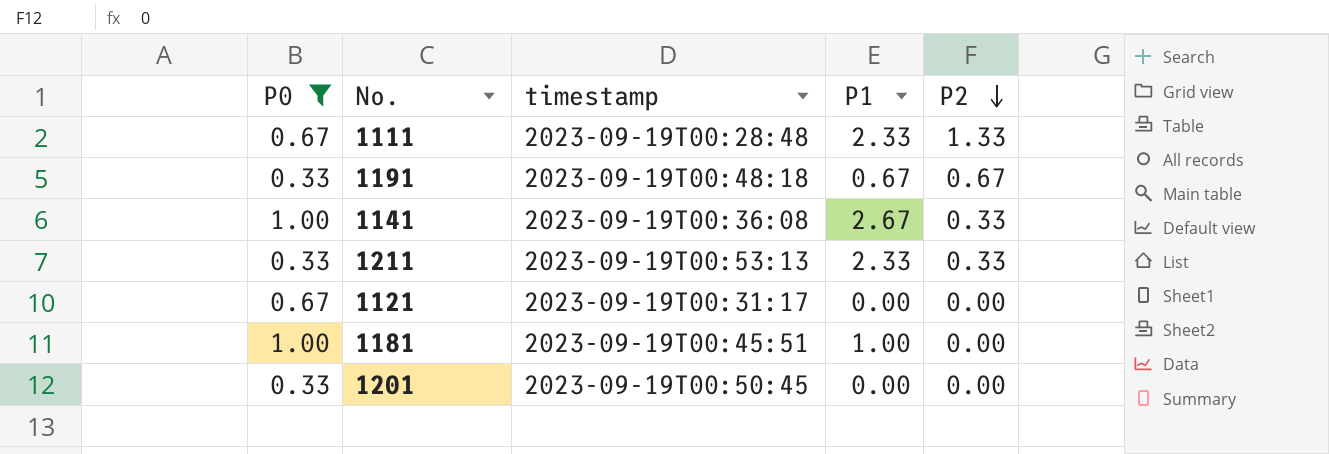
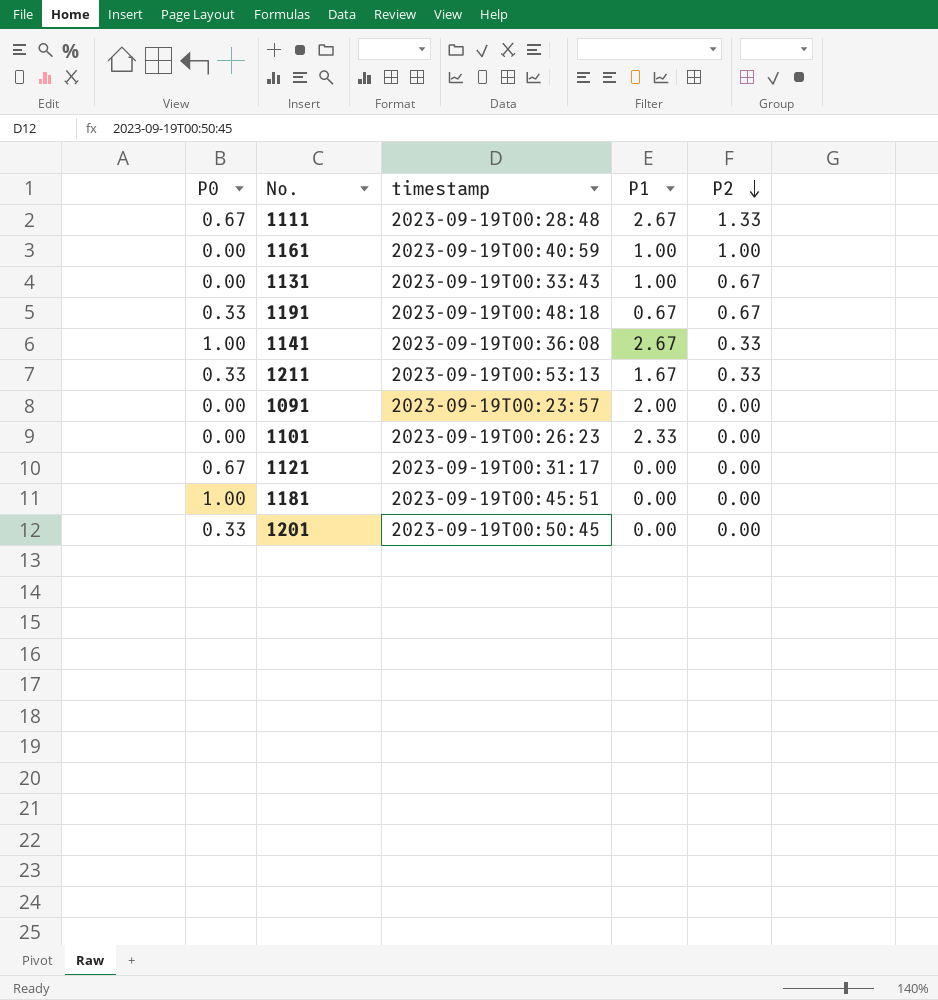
filter: P0 != 0.00 -> none
1111 | P1: 2.33 -> 2.67
1211 | P1: 2.33 -> 1.67
1181 | P1: 1.00 -> 0.00

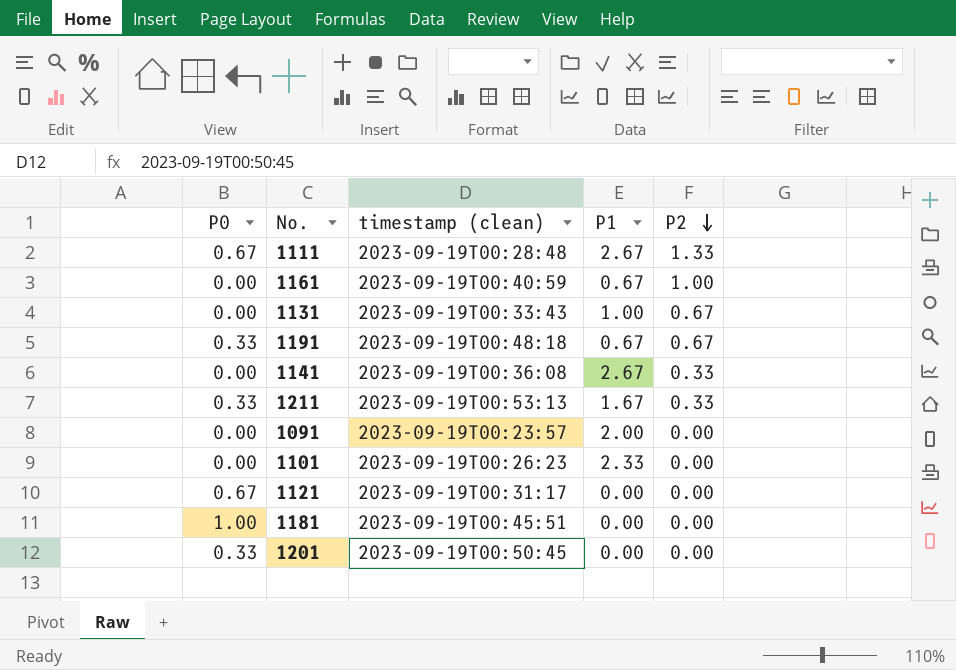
column name: timestamp -> timestamp (clean)
1161 | P1: 1.00 -> 0.67
1141 | P0: 1.00 -> 0.00

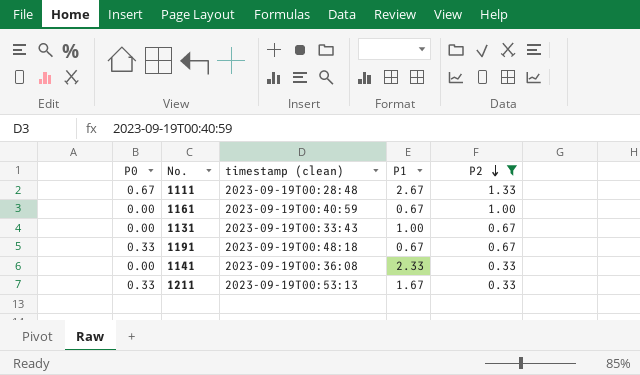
filter: none -> P2 != 0.00
1141 | P1: 2.67 -> 2.33

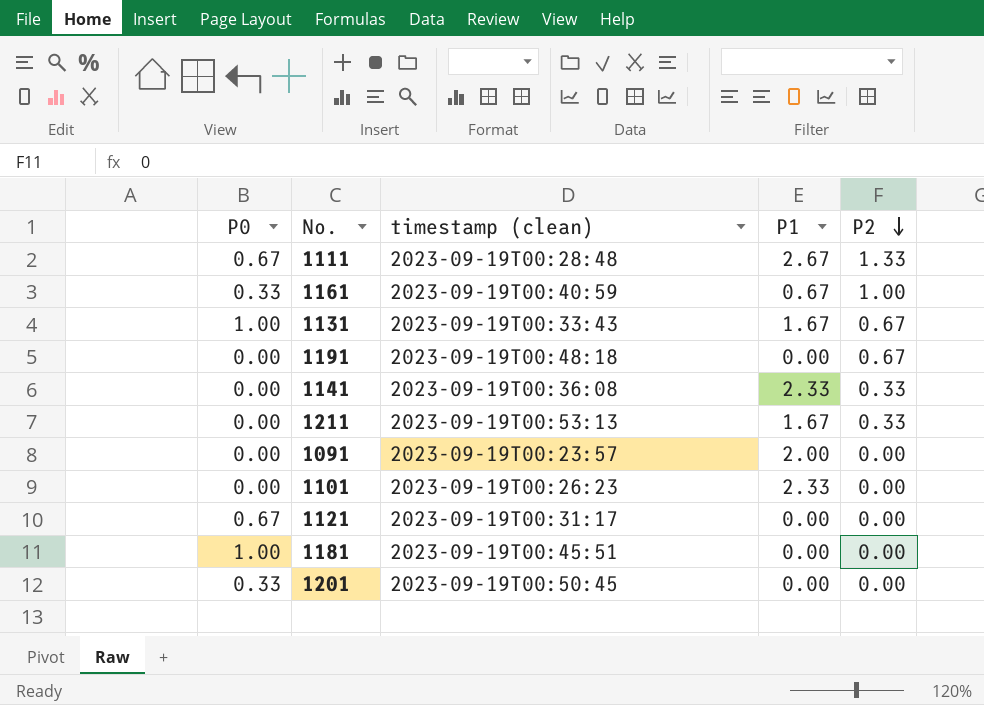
filter: P2 != 0.00 -> none
1161 | P0: 0.00 -> 0.33
1131 | P0: 0.00 -> 1.00
1131 | P1: 1.00 -> 1.67
1191 | P0: 0.33 -> 0.00
1191 | P1: 0.67 -> 0.00
1211 | P0: 0.33 -> 0.00

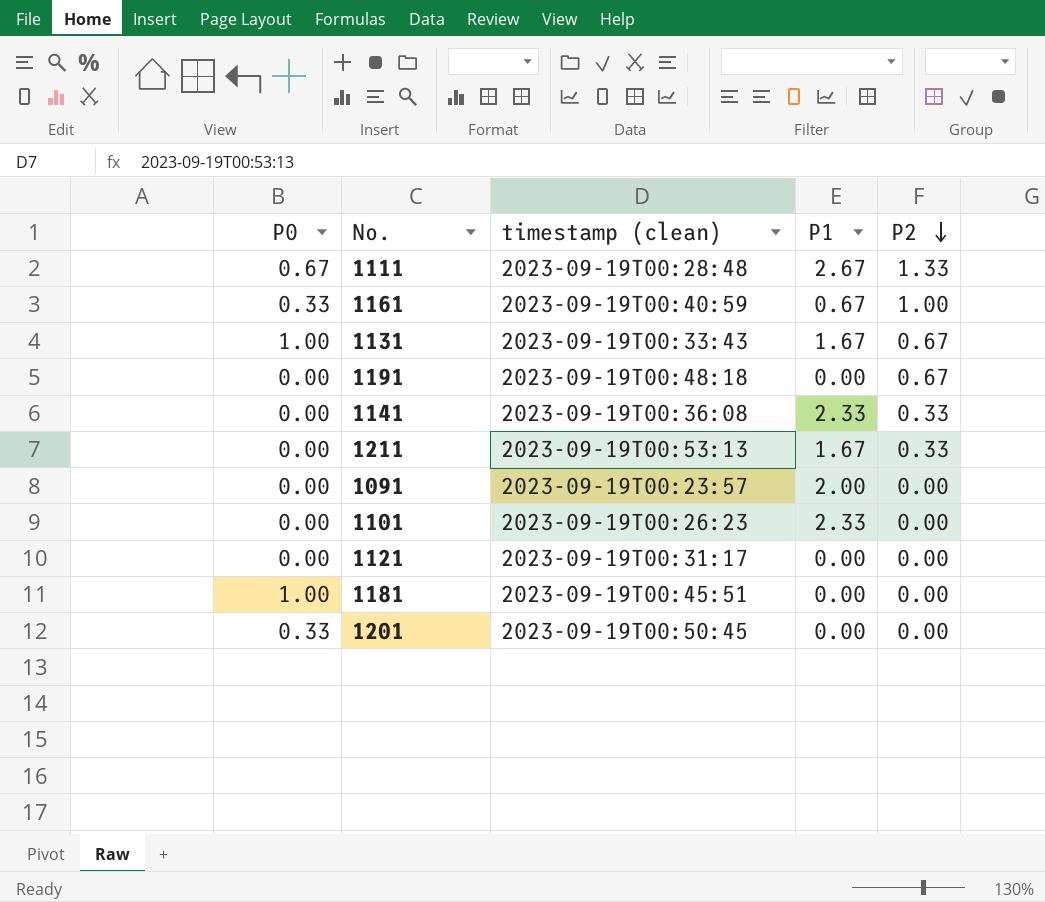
1121 | P0: 0.67 -> 0.00

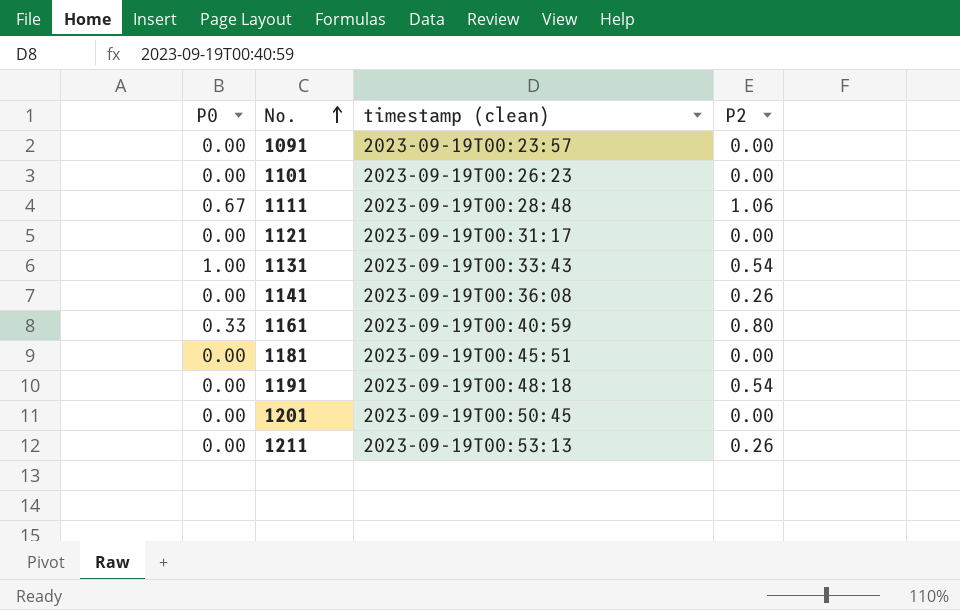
row order: P2 descending -> No. ascending
column P1 | position: 4 -> none
1111 | P2: 1.33 -> 1.06
1131 | P2: 0.67 -> 0.54
1141 | P2: 0.33 -> 0.26
1161 | P2: 1.00 -> 0.80
1181 | P0: 1.00 -> 0.00
1191 | P2: 0.67 -> 0.54
1201 | P0: 0.33 -> 0.00
1211 | P2: 0.33 -> 0.26

